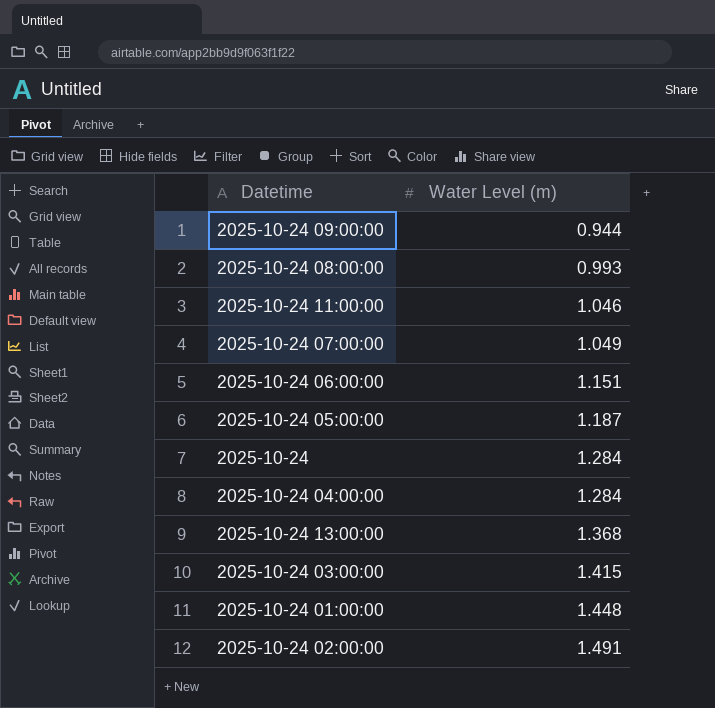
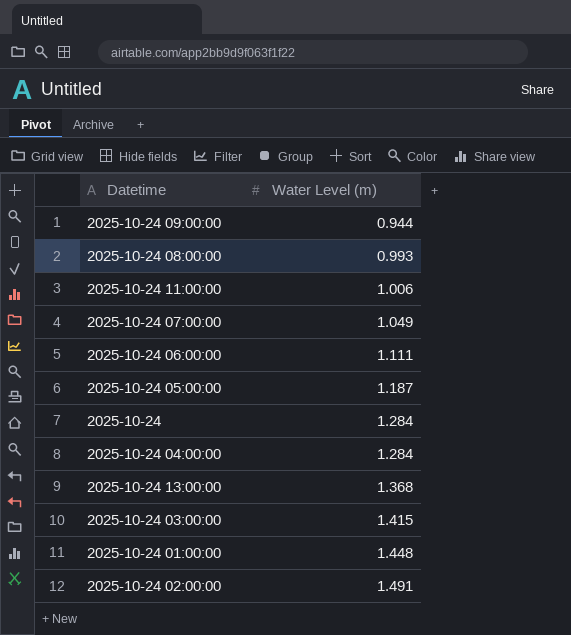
2025-10-24 11:00:00 | Water Level (m): 1.046 -> 1.006
2025-10-24 06:00:00 | Water Level (m): 1.151 -> 1.111

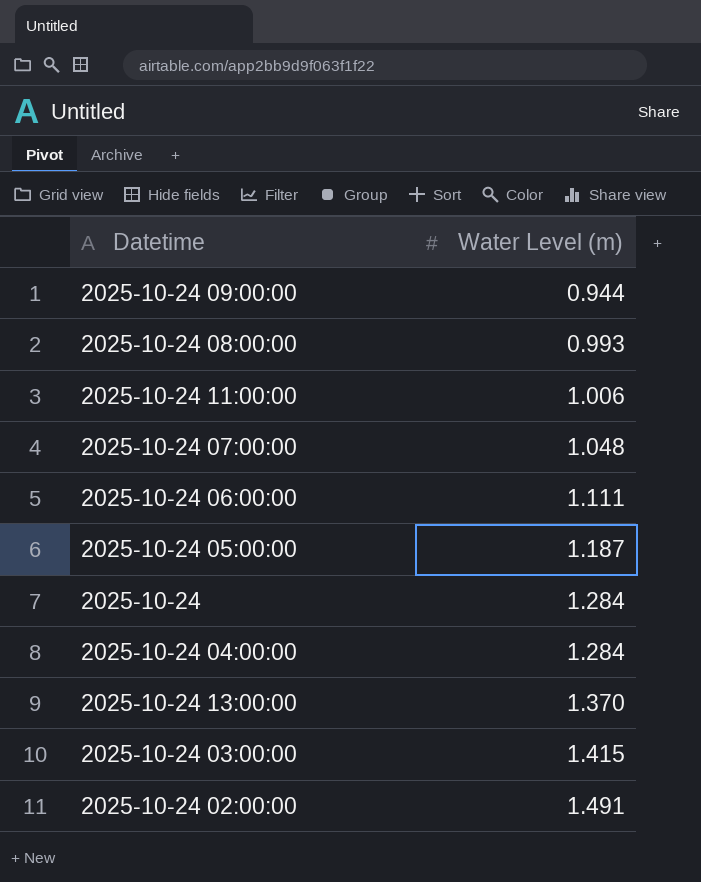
row 2025-10-24 01:00:00: 1.448 -> none
2025-10-24 07:00:00 | Water Level (m): 1.049 -> 1.048
2025-10-24 13:00:00 | Water Level (m): 1.368 -> 1.370

